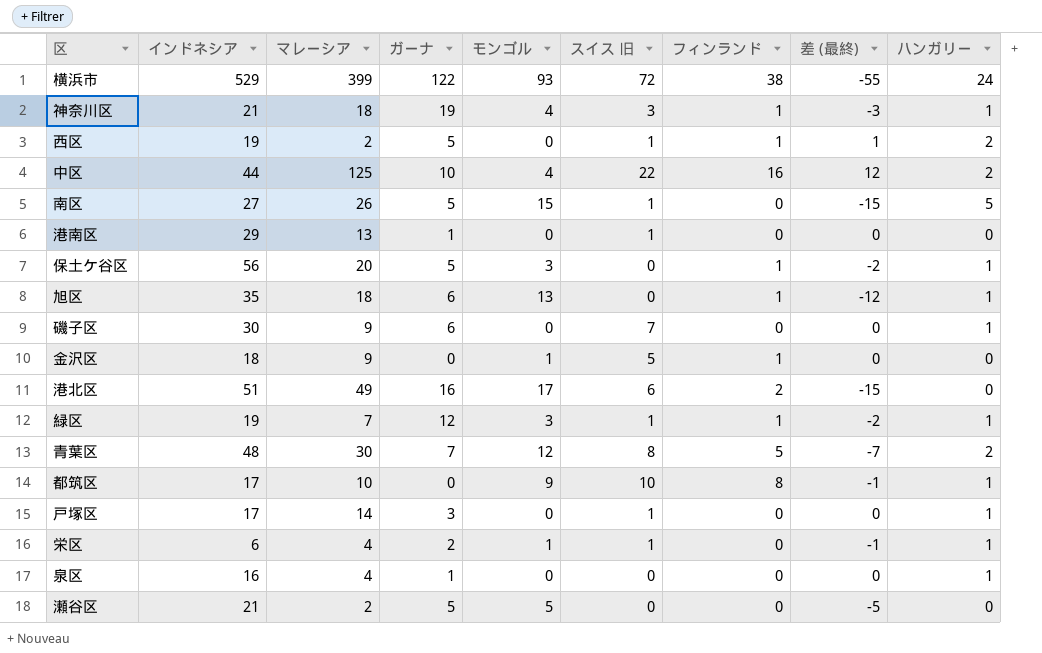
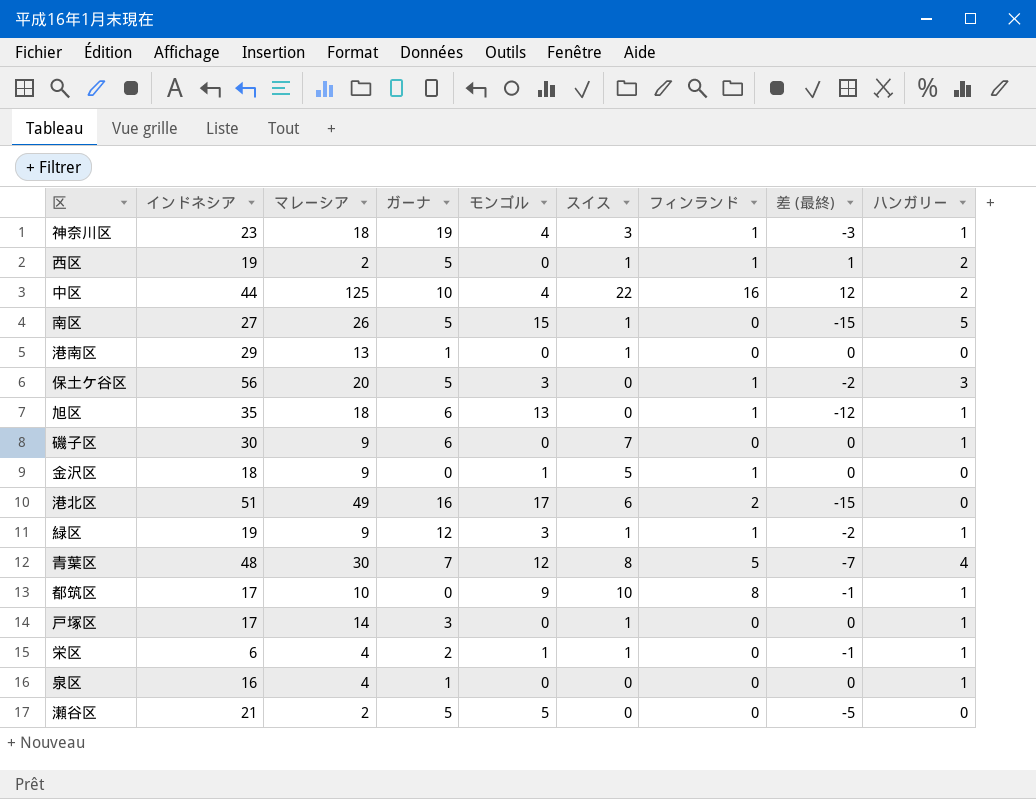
column name: スイス 旧 -> スイス
row 横浜市: 529 | 399 | 122 | 93 | 72 | 38 | -55 | 24 -> none
神奈川区 | インドネシア: 21 -> 23
保土ケ谷区 | ハンガリー: 1 -> 3
緑区 | マレーシア: 7 -> 9
青葉区 | ハンガリー: 2 -> 4

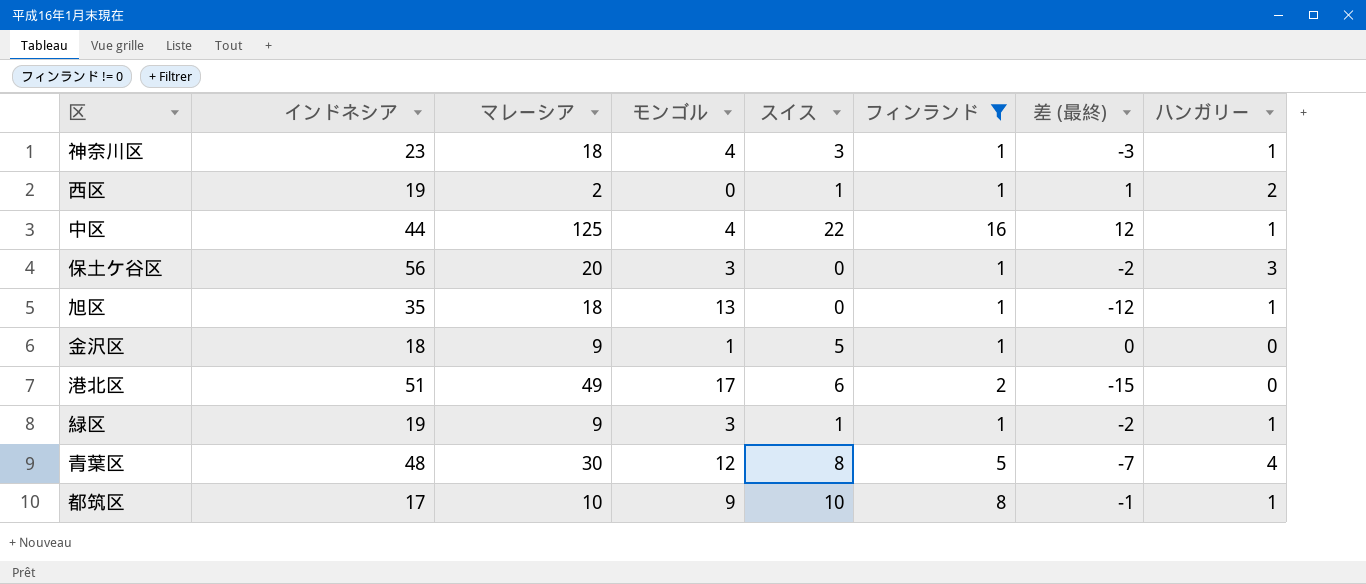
filter: none -> フィンランド != 0
column ガーナ | position: 4 -> none
中区 | ハンガリー: 2 -> 1

